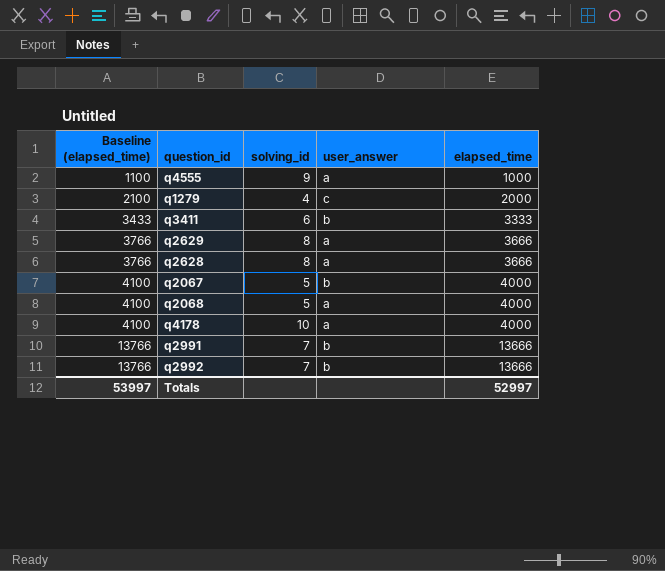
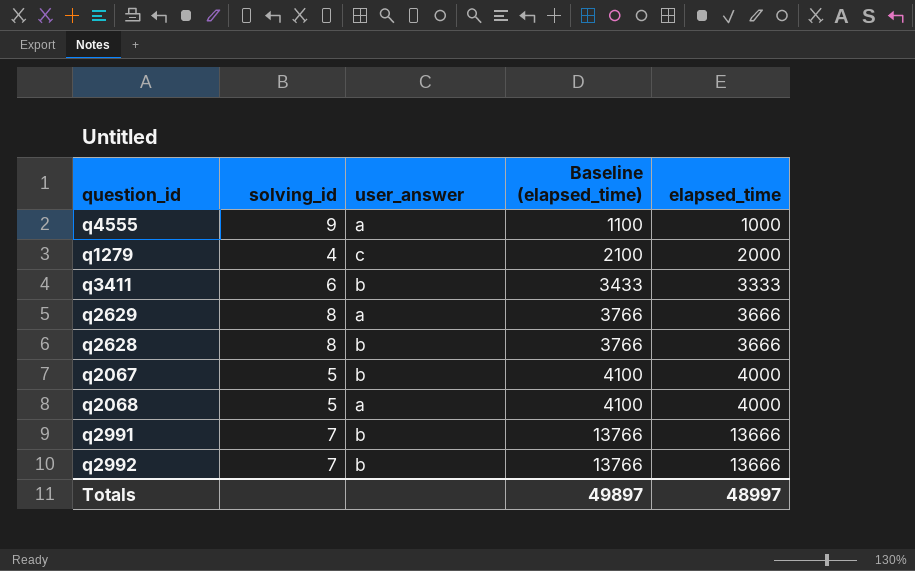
column Baseline (elapsed_time) | position: 1 -> 4
row q4178: 4100 | 10 | a | 4000 -> none
q2628 | user_answer: a -> b
Totals | Baseline (elapsed_time): 53997 -> 49897
Totals | elapsed_time: 52997 -> 48997

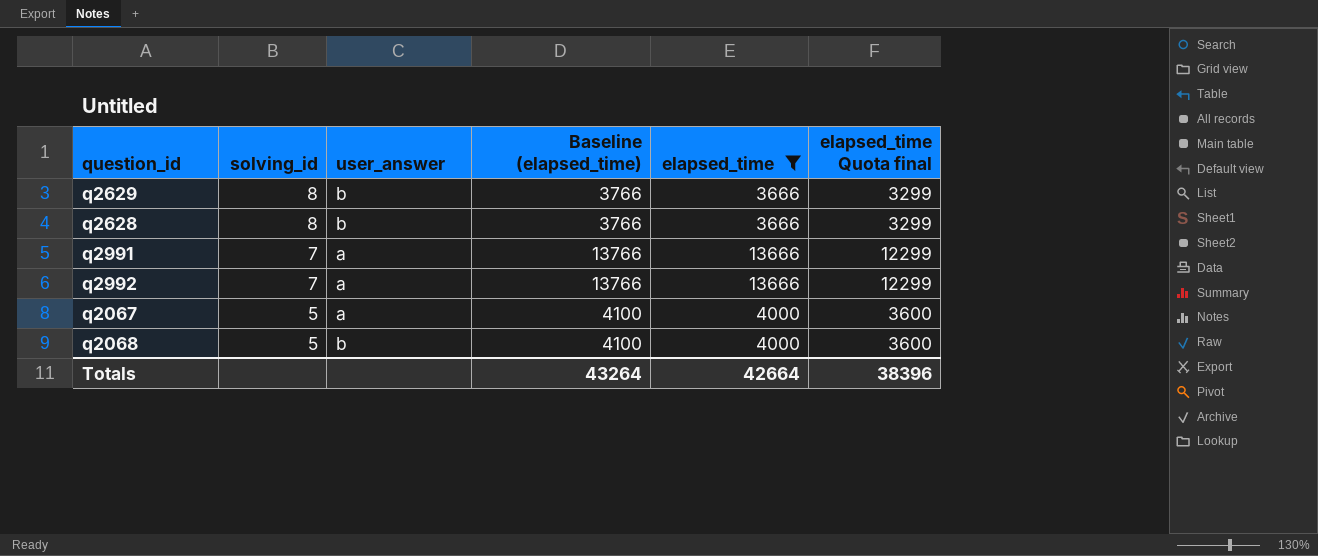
filter: none -> elapsed_time >= 3666
row order: Baseline (elapsed_time) ascending -> solving_id descending
column elapsed_time Quota final | formula: none -> [elapsed_time] * 0.9
q2629 | user_answer: a -> b
q2991 | user_answer: b -> a
q2992 | user_answer: b -> a
q2067 | user_answer: b -> a
q2068 | user_answer: a -> b
Totals | Baseline (elapsed_time): 49897 -> 43264
Totals | elapsed_time: 48997 -> 42664

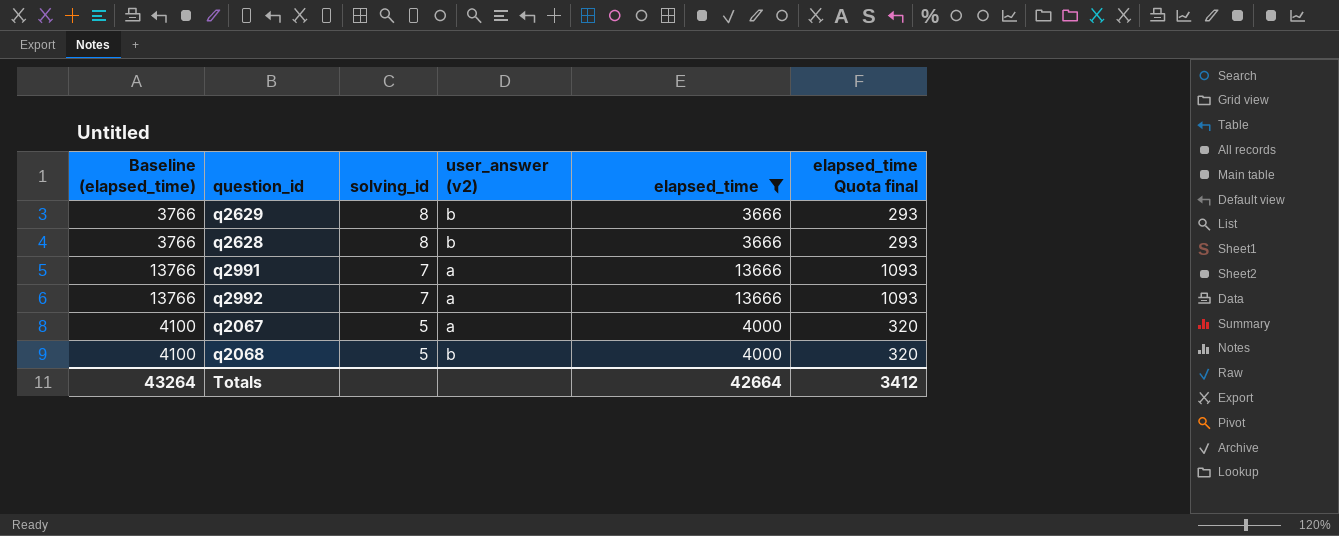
column Baseline (elapsed_time) | position: 4 -> 1
column name: user_answer -> user_answer (v2)
column elapsed_time Quota final | formula: [elapsed_time] * 0.9 -> [elapsed_time] * 0.08
Totals | elapsed_time Quota final: 38396 -> 3412

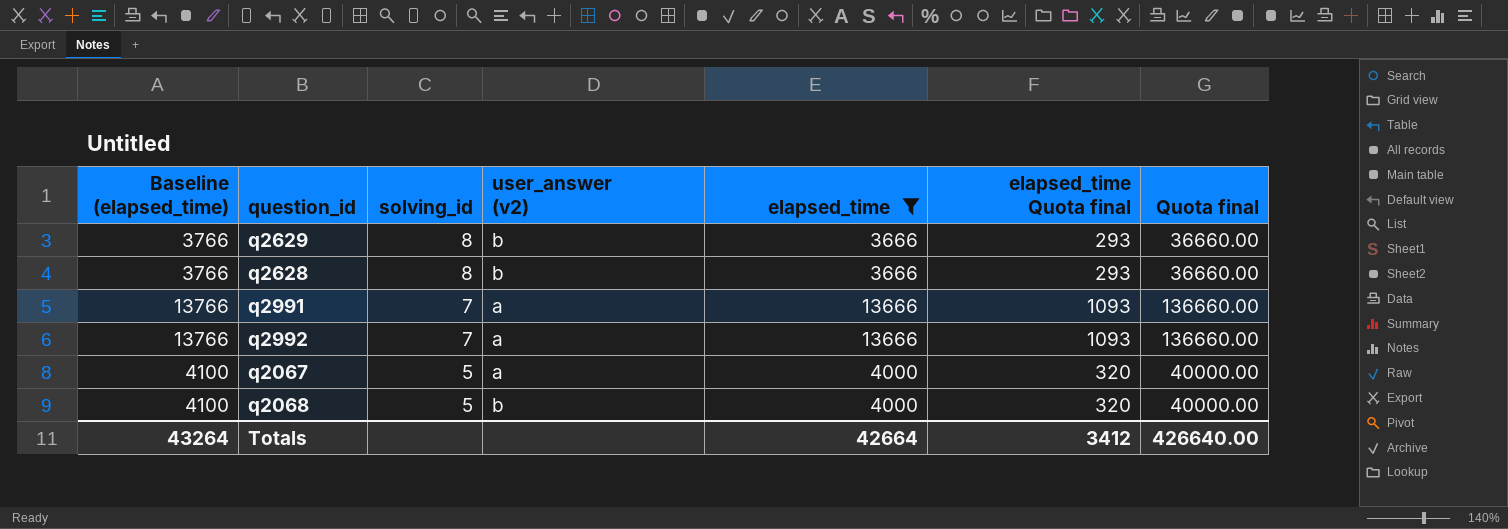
column Quota final | formula: none -> [elapsed_time] * 10

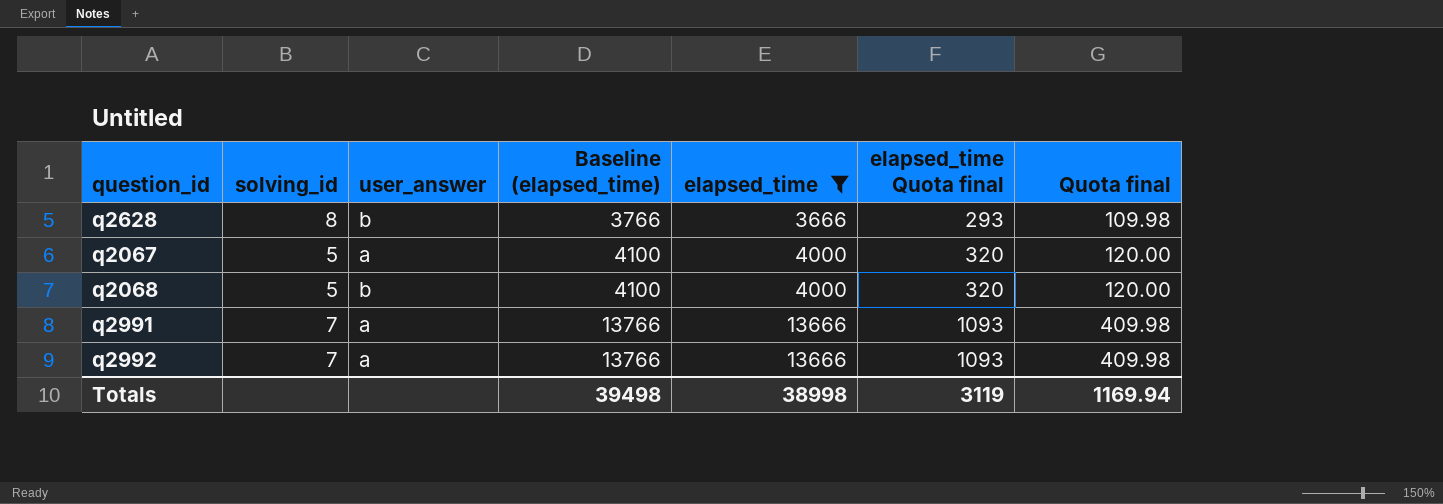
row order: solving_id descending -> Baseline (elapsed_time) ascending
column name: user_answer (v2) -> user_answer
column Baseline (elapsed_time) | position: 1 -> 4
column Quota final | formula: [elapsed_time] * 10 -> [elapsed_time] * 0.03
row q2629: 3766 | 8 | b | 3666 | 293 | 36660.00 -> none
Totals | Baseline (elapsed_time): 43264 -> 39498
Totals | elapsed_time: 42664 -> 38998
Totals | elapsed_time Quota final: 3412 -> 3119
Totals | Quota final: 426640.00 -> 1169.94

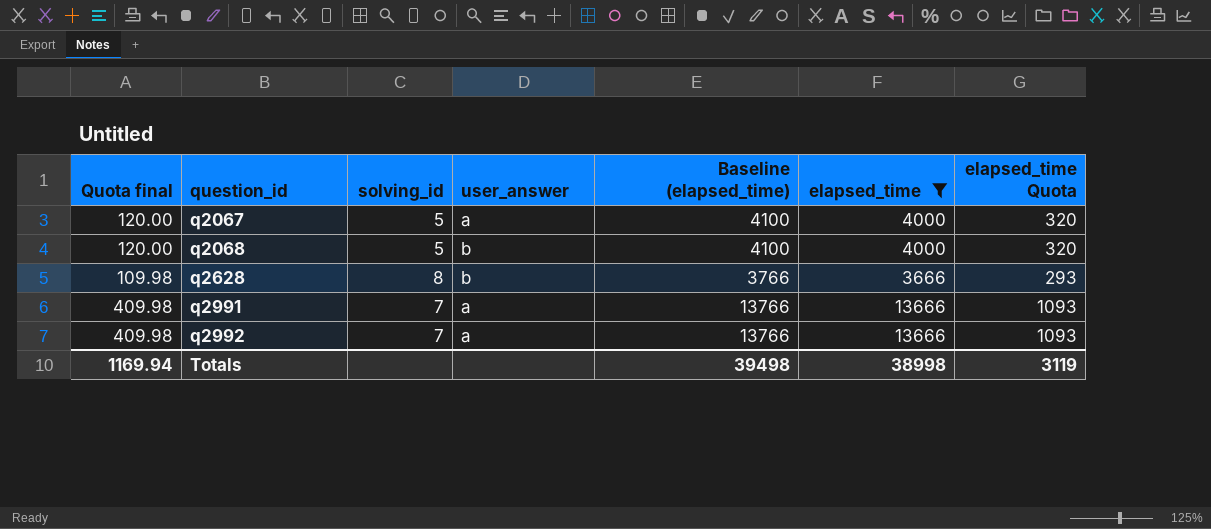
row order: Baseline (elapsed_time) ascending -> question_id ascending
column Quota final | position: 7 -> 1
column name: elapsed_time Quota final -> elapsed_time Quota

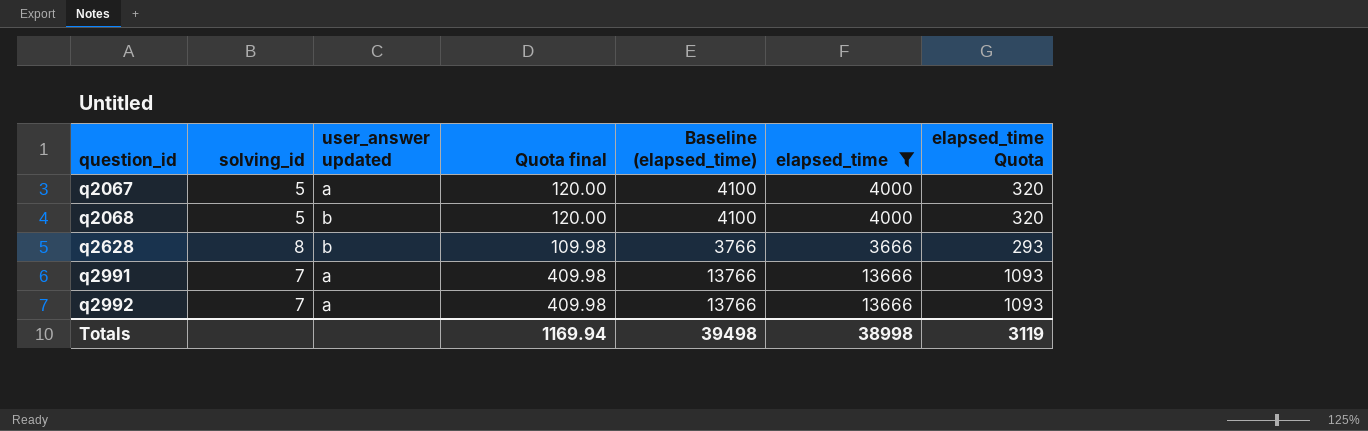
column name: user_answer -> user_answer updated
column Quota final | position: 1 -> 4

